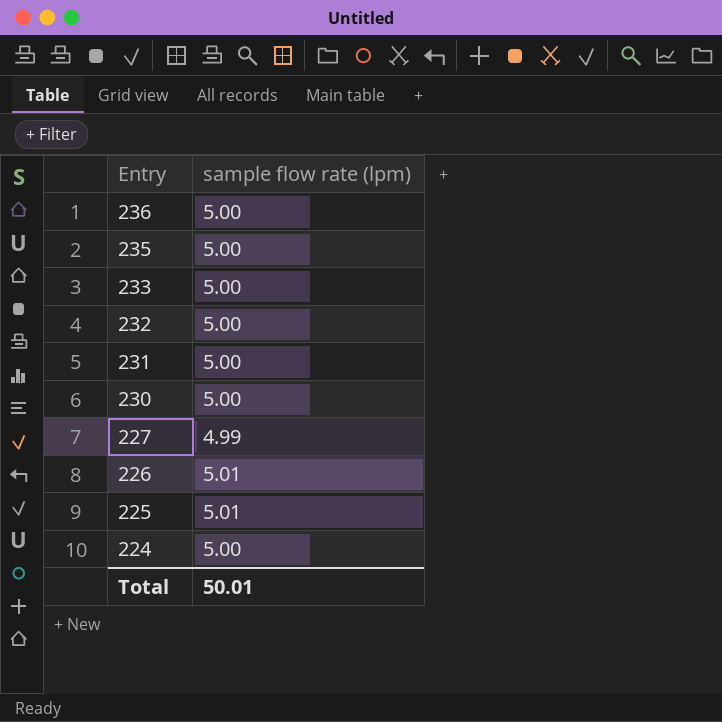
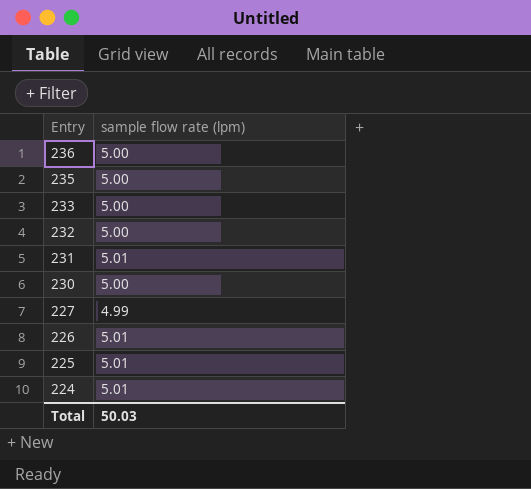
231 | sample flow rate (lpm): 5.00 -> 5.01
224 | sample flow rate (lpm): 5.00 -> 5.01
Total | sample flow rate (lpm): 50.01 -> 50.03

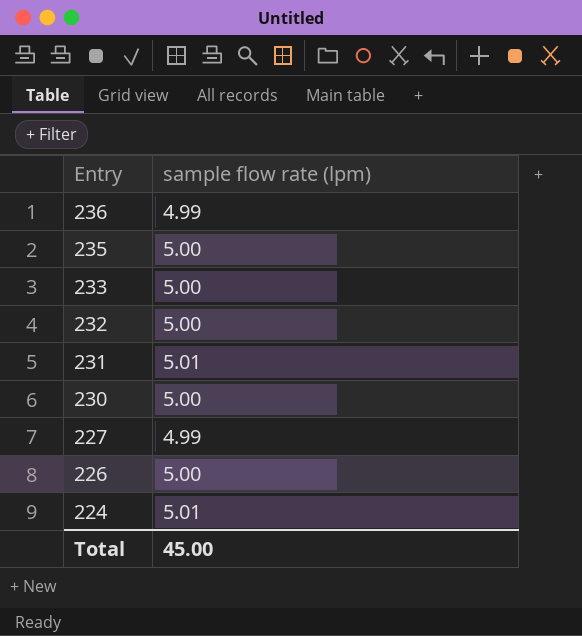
row 225: 5.01 -> none
236 | sample flow rate (lpm): 5.00 -> 4.99
226 | sample flow rate (lpm): 5.01 -> 5.00
Total | sample flow rate (lpm): 50.03 -> 45.00

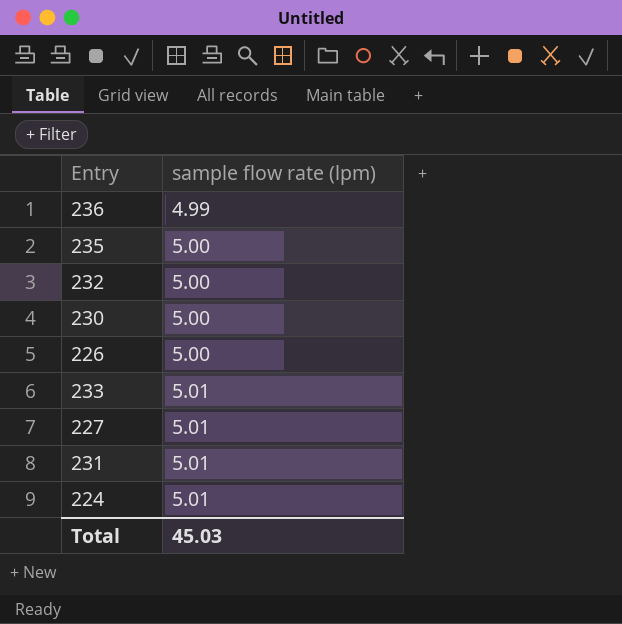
row order: Entry descending -> sample flow rate (lpm) ascending
233 | sample flow rate (lpm): 5.00 -> 5.01
227 | sample flow rate (lpm): 4.99 -> 5.01
Total | sample flow rate (lpm): 45.00 -> 45.03

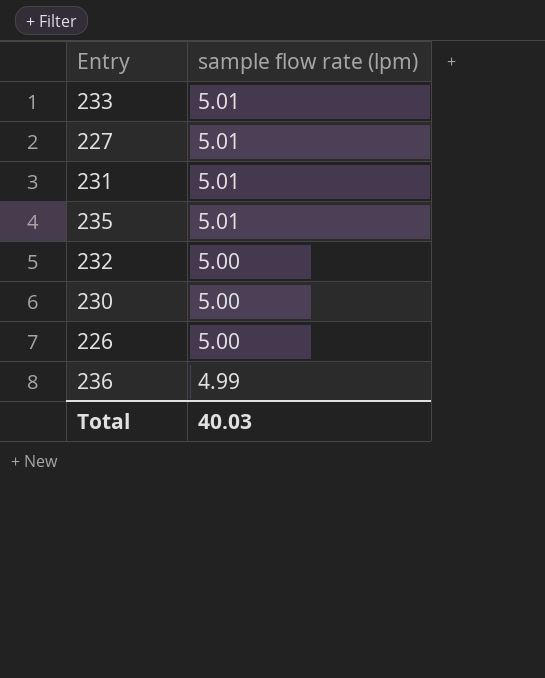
row order: sample flow rate (lpm) ascending -> sample flow rate (lpm) descending
row 224: 5.01 -> none
235 | sample flow rate (lpm): 5.00 -> 5.01
Total | sample flow rate (lpm): 45.03 -> 40.03

